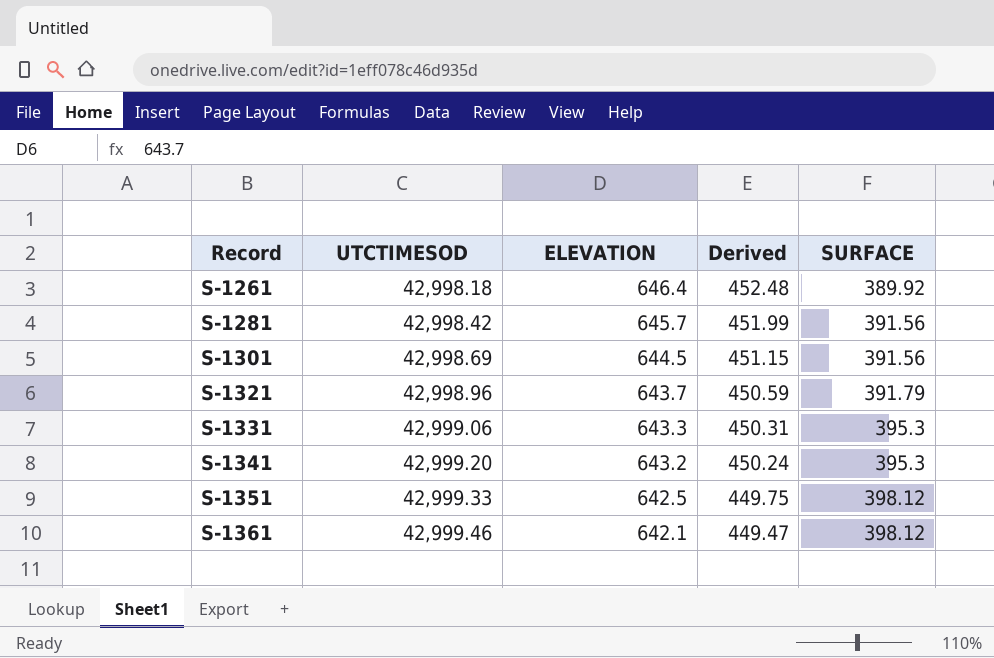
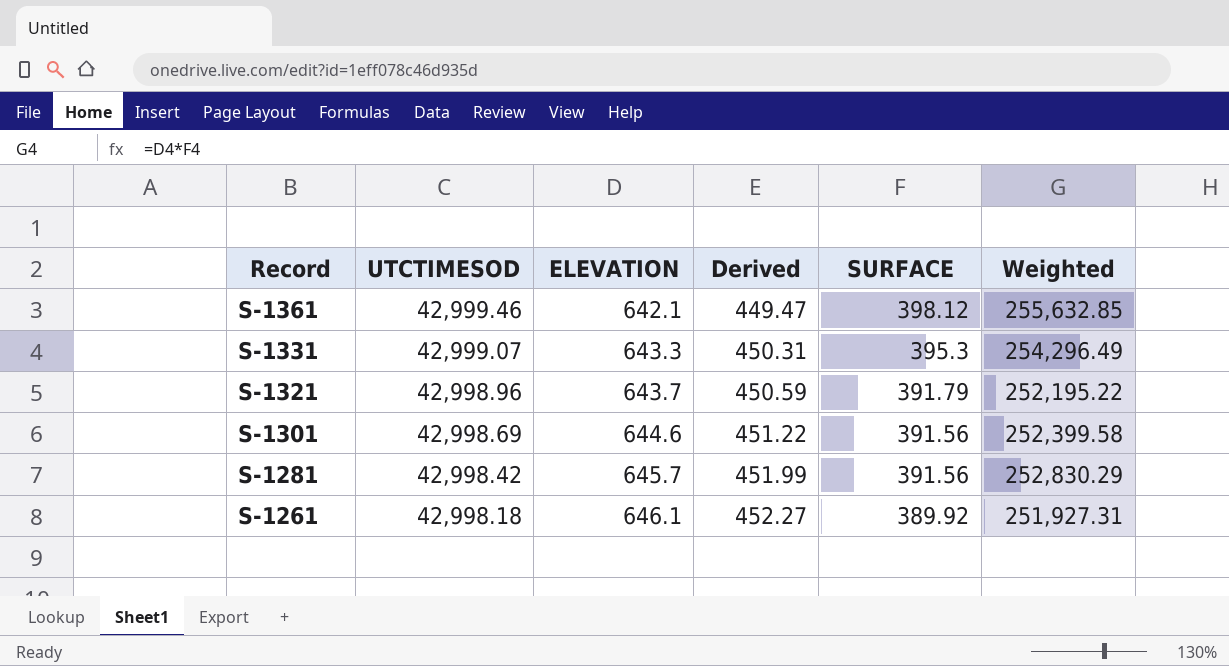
row order: Record ascending -> Record descending
column Weighted | formula: none -> [ELEVATION] * [SURFACE]
row S-1341: 42,999.20 | 643.2 | 450.24 | 395.3 -> none
row S-1351: 42,999.33 | 642.5 | 449.75 | 398.12 -> none
S-1331 | UTCTIMESOD: 42,999.06 -> 42,999.07
S-1301 | ELEVATION: 644.5 -> 644.6
S-1301 | Derived: 451.15 -> 451.22
S-1261 | ELEVATION: 646.4 -> 646.1
S-1261 | Derived: 452.48 -> 452.27

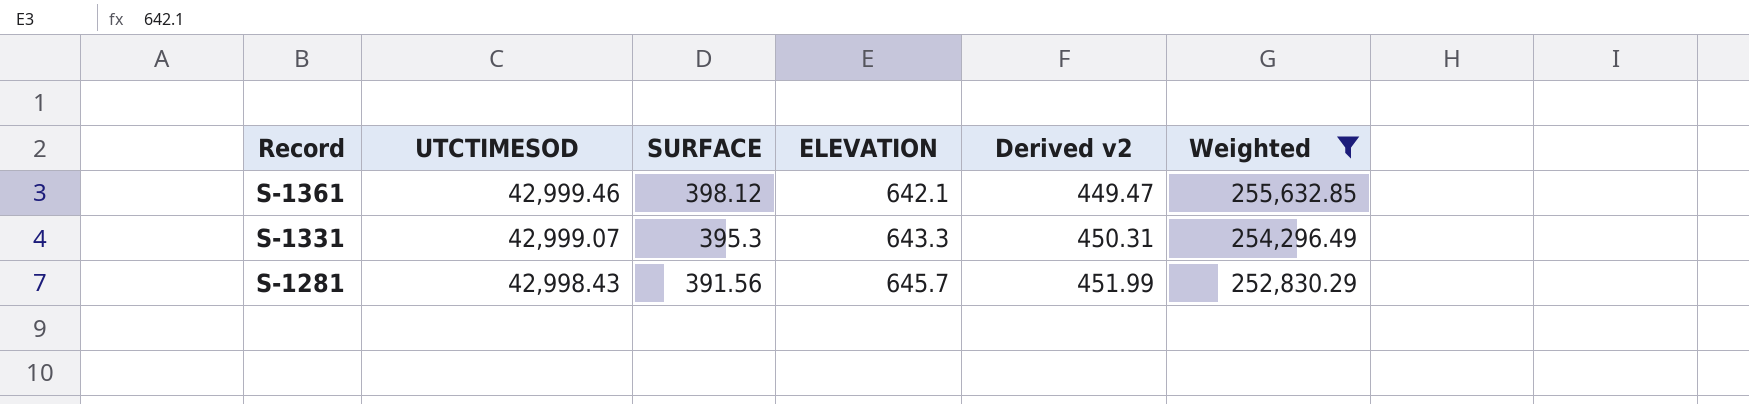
filter: none -> Weighted >= 252,830.29
column SURFACE | position: 5 -> 3
column name: Derived -> Derived v2
S-1281 | UTCTIMESOD: 42,998.42 -> 42,998.43

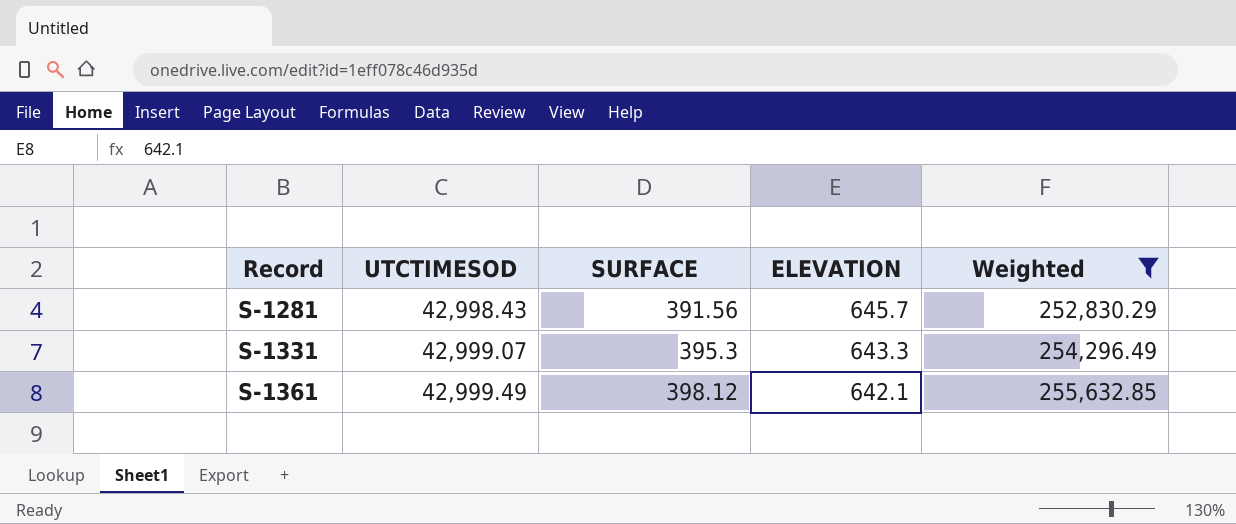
row order: Record descending -> Record ascending
column Derived v2 | formula: [ELEVATION] * 0.7 -> none
S-1361 | UTCTIMESOD: 42,999.46 -> 42,999.49

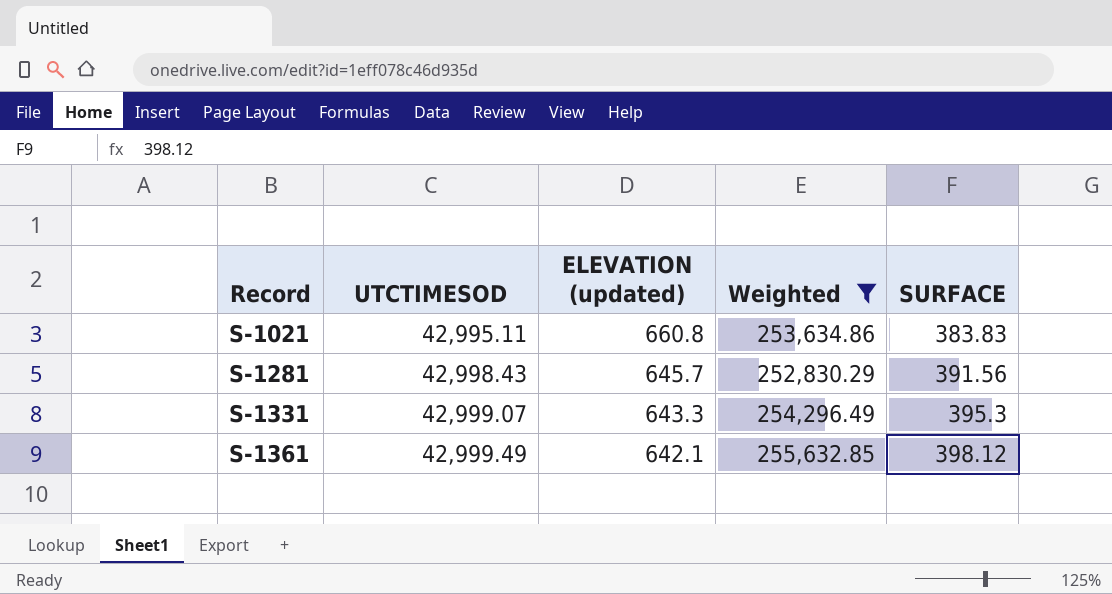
column name: ELEVATION -> ELEVATION (updated)
column SURFACE | position: 3 -> 5
row S-1021: none -> 42,995.11 | 660.8 | 253,634.86 | 383.83

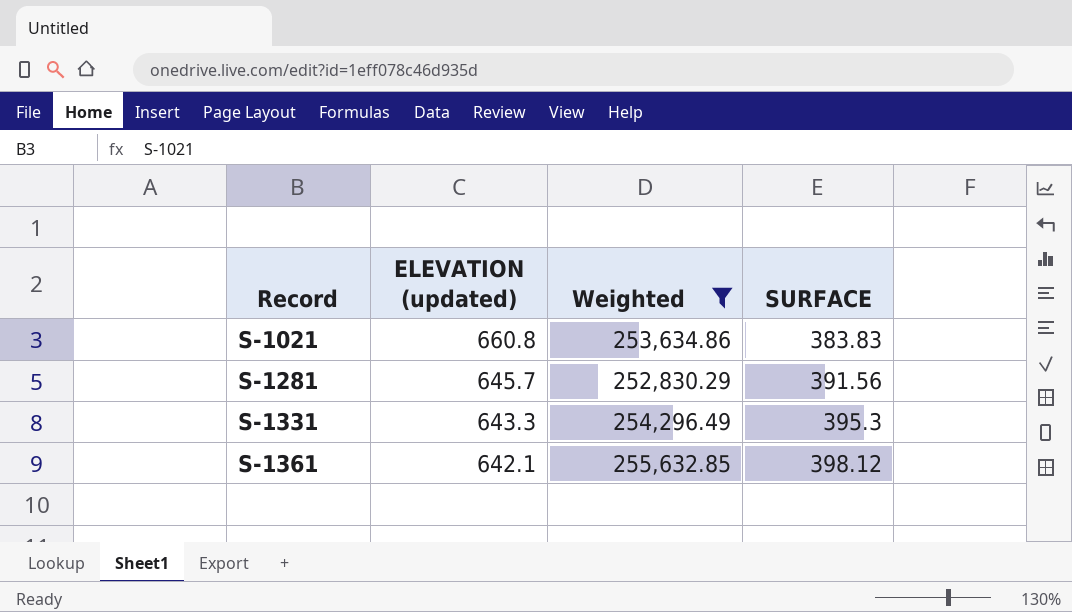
column UTCTIMESOD | position: 2 -> none

